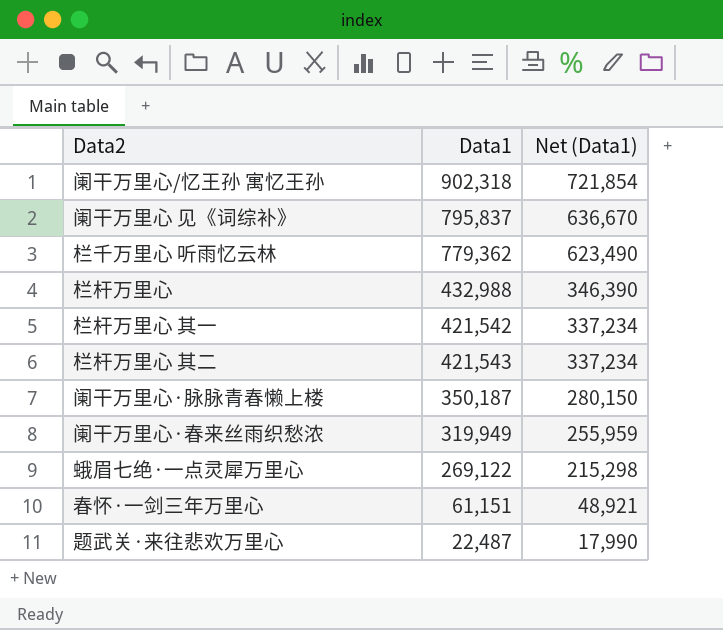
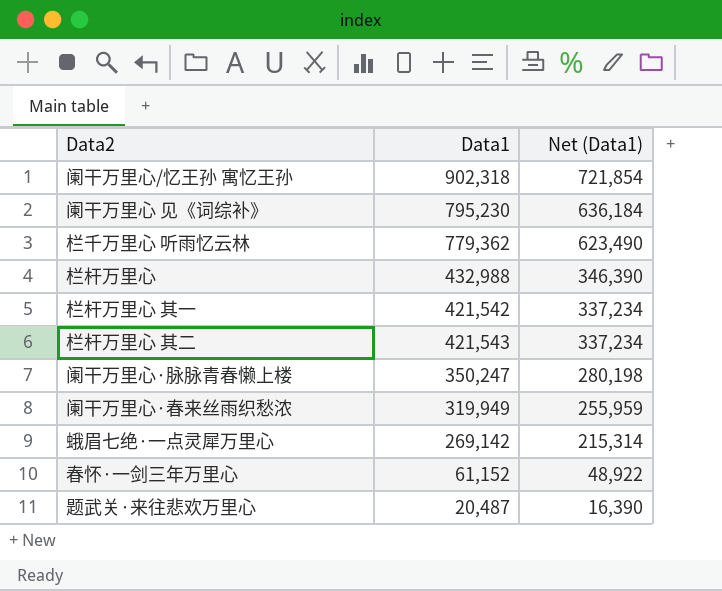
阑干万里心 见《词综补》 | Data1: 795,837 -> 795,230
阑干万里心 见《词综补》 | Net (Data1): 636,670 -> 636,184
阑干万里心·脉脉青春懒上楼 | Data1: 350,187 -> 350,247
阑干万里心·脉脉青春懒上楼 | Net (Data1): 280,150 -> 280,198
蛾眉七绝·一点灵犀万里心 | Data1: 269,122 -> 269,142
蛾眉七绝·一点灵犀万里心 | Net (Data1): 215,298 -> 215,314
春怀·一剑三年万里心 | Data1: 61,151 -> 61,152
春怀·一剑三年万里心 | Net (Data1): 48,921 -> 48,922
题武关·来往悲欢万里心 | Data1: 22,487 -> 20,487
题武关·来往悲欢万里心 | Net (Data1): 17,990 -> 16,390

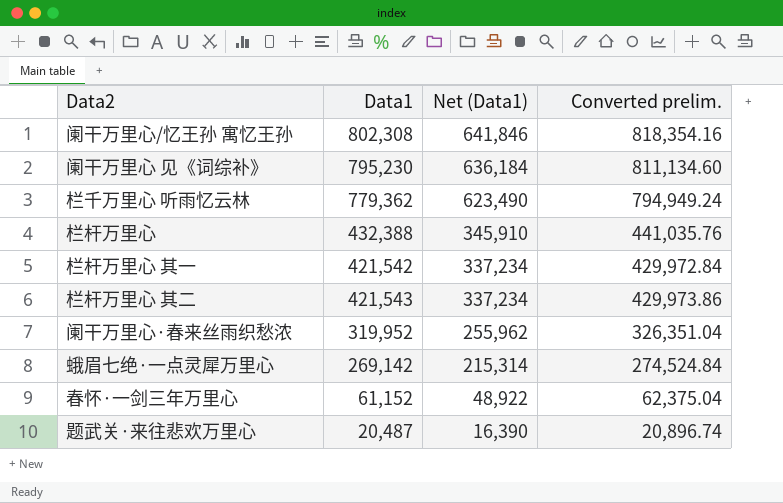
column Converted prelim. | formula: none -> [Data1] * 1.02
row 阑干万里心·脉脉青春懒上楼: 350,247 | 280,198 -> none
阑干万里心/忆王孙 寓忆王孙 | Data1: 902,318 -> 802,308
阑干万里心/忆王孙 寓忆王孙 | Net (Data1): 721,854 -> 641,846
栏杆万里心 | Data1: 432,988 -> 432,388
栏杆万里心 | Net (Data1): 346,390 -> 345,910
阑干万里心·春来丝雨织愁浓 | Data1: 319,949 -> 319,952
阑干万里心·春来丝雨织愁浓 | Net (Data1): 255,959 -> 255,962

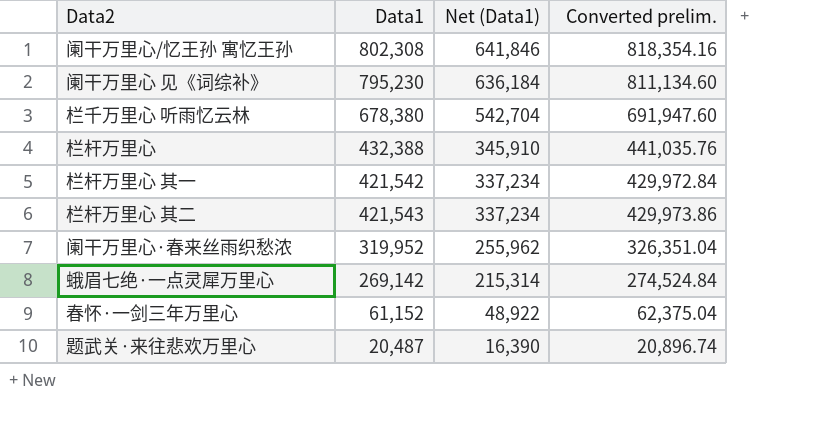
栏千万里心 听雨忆云林 | Data1: 779,362 -> 678,380
栏千万里心 听雨忆云林 | Net (Data1): 623,490 -> 542,704
栏千万里心 听雨忆云林 | Converted prelim.: 794,949.24 -> 691,947.60

